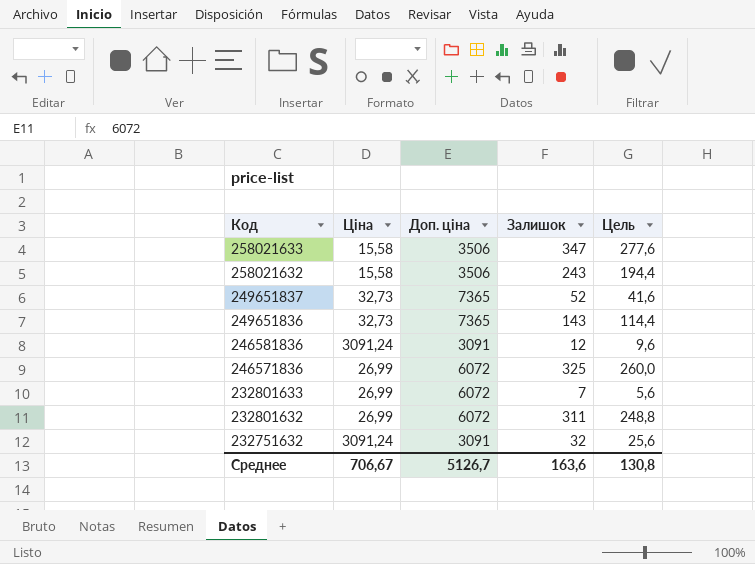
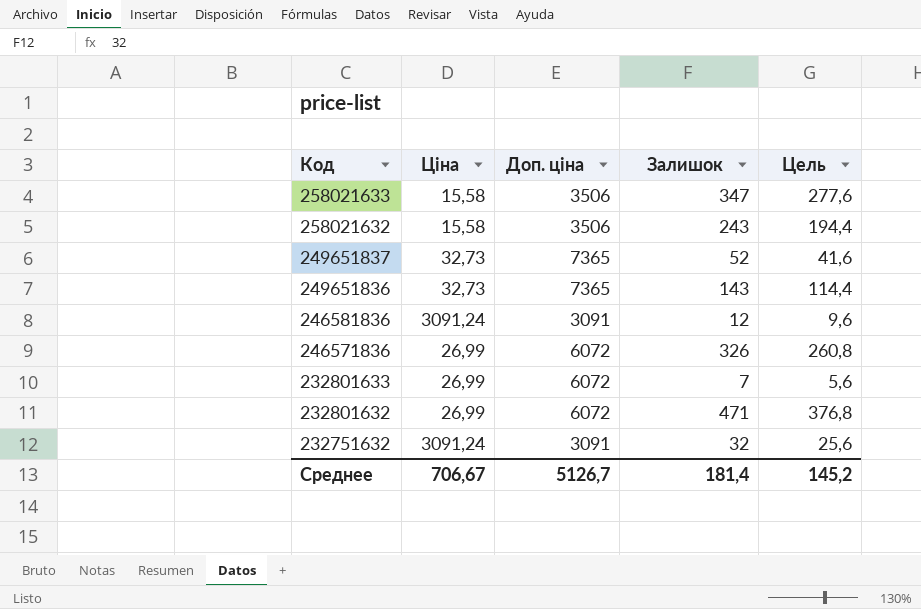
246571836 | Залишок: 325 -> 326
246571836 | Цель: 260,0 -> 260,8
232801632 | Залишок: 311 -> 471
232801632 | Цель: 248,8 -> 376,8
Среднее | Залишок: 163,6 -> 181,4
Среднее | Цель: 130,8 -> 145,2

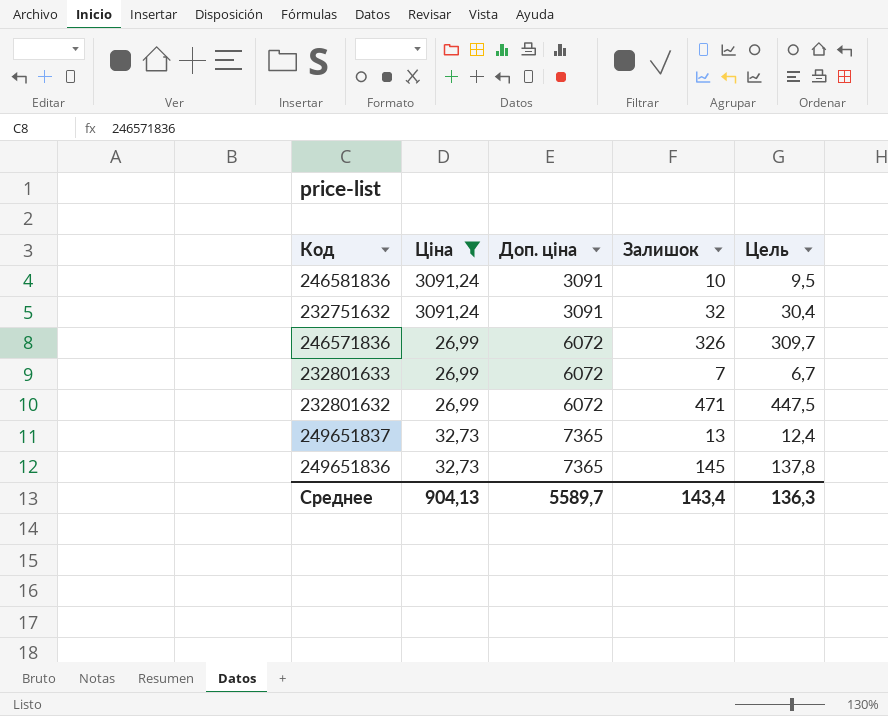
filter: none -> Ціна != 15,58
row order: Код descending -> Доп. ціна ascending
column Цель | formula: [Залишок] * 0,8 -> [Залишок] * 0,95
246581836 | Залишок: 12 -> 10
249651837 | Залишок: 52 -> 13
249651836 | Залишок: 143 -> 145
Среднее | Ціна: 706,67 -> 904,13
Среднее | Доп. ціна: 5126,7 -> 5589,7
Среднее | Залишок: 181,4 -> 143,4
Среднее | Цель: 145,2 -> 136,3

